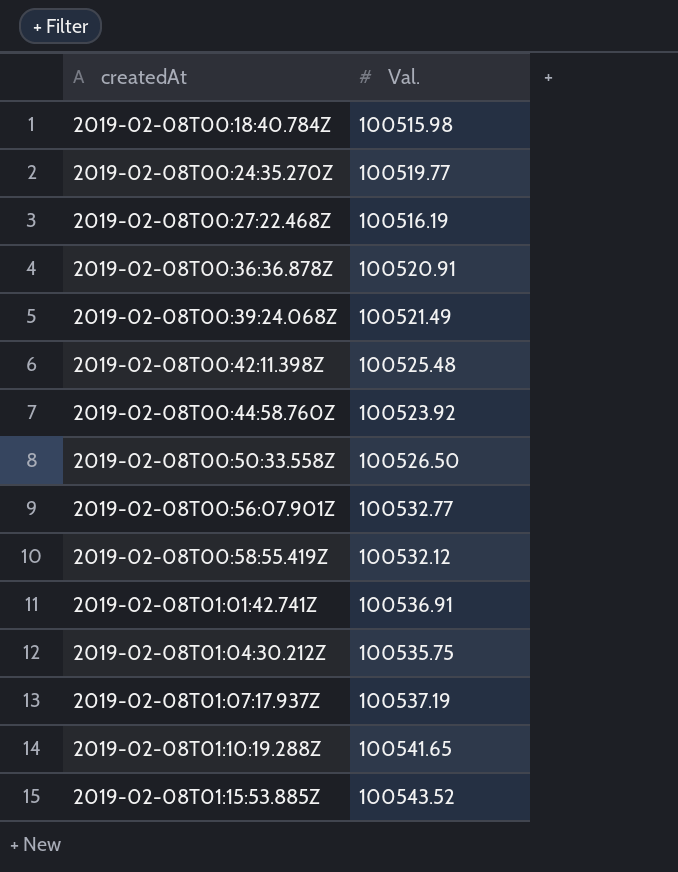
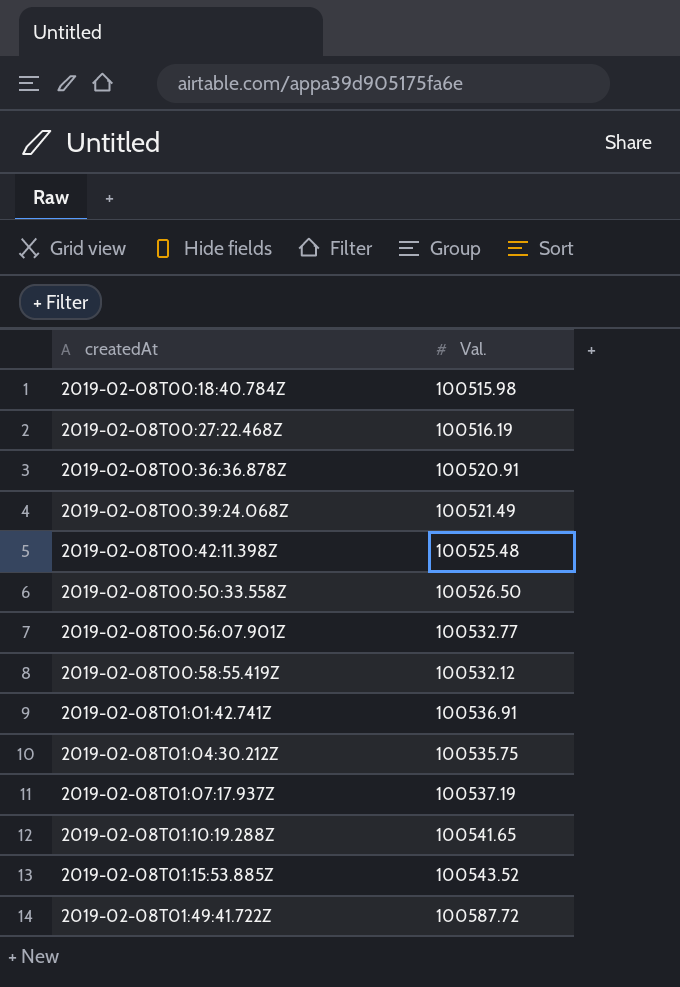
row 2019-02-08T00:24:35.270Z: 100519.77 -> none
row 2019-02-08T00:44:58.760Z: 100523.92 -> none
row 2019-02-08T01:49:41.722Z: none -> 100587.72

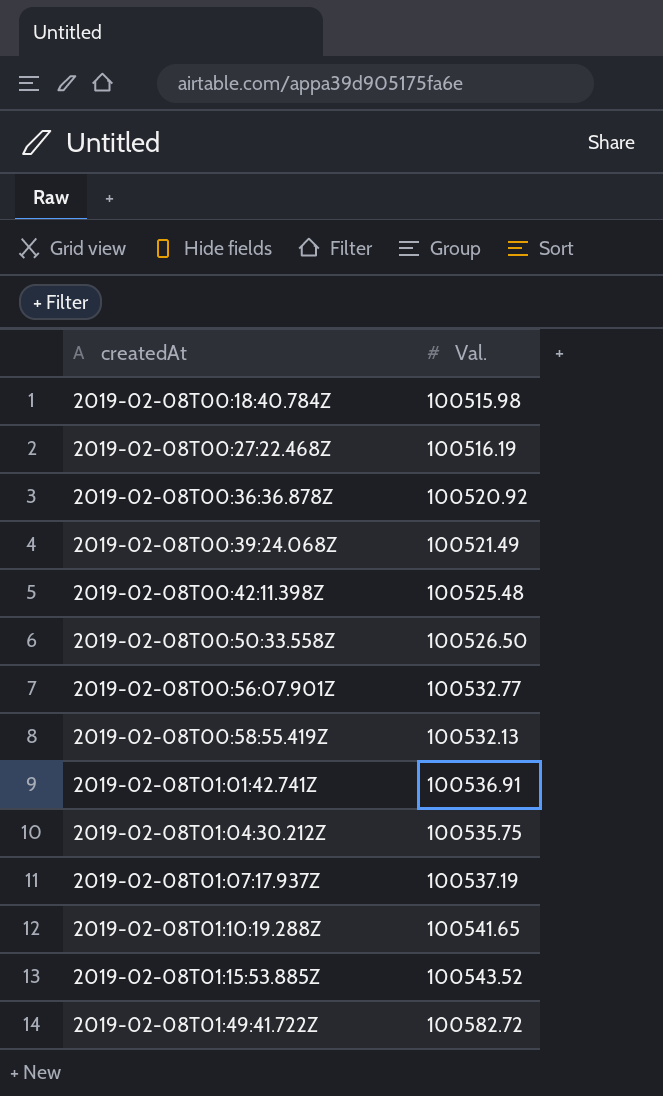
2019-02-08T00:36:36.878Z | Val.: 100520.91 -> 100520.92
2019-02-08T00:58:55.419Z | Val.: 100532.12 -> 100532.13
2019-02-08T01:49:41.722Z | Val.: 100587.72 -> 100582.72

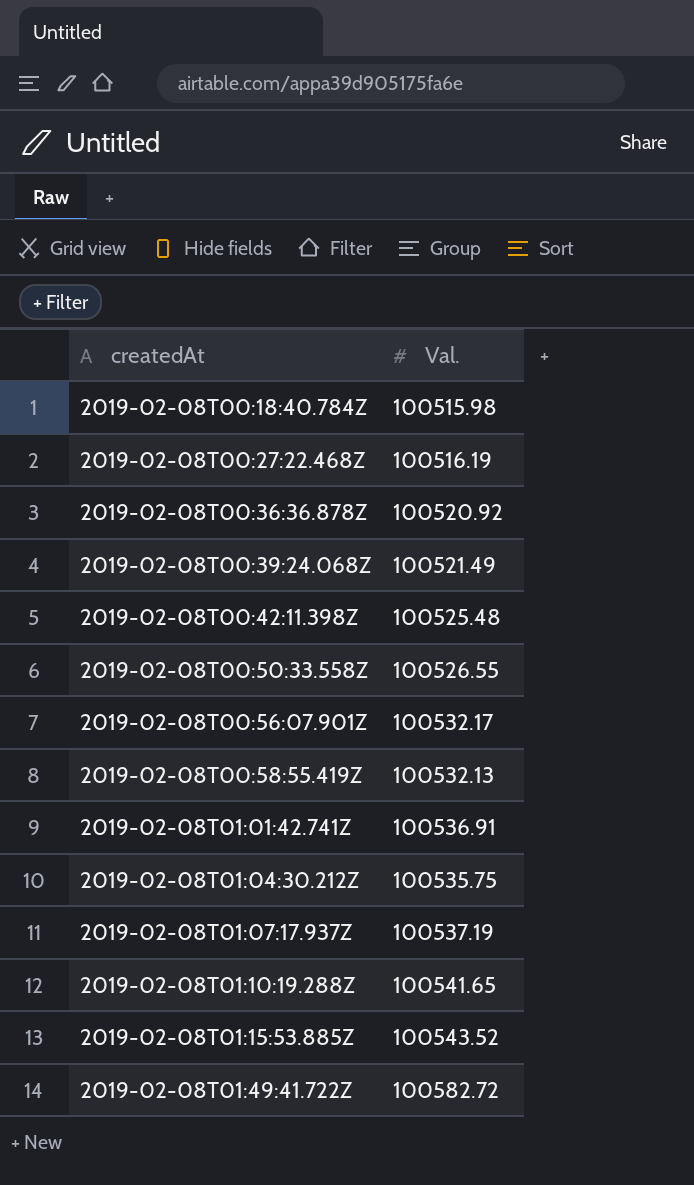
2019-02-08T00:50:33.558Z | Val.: 100526.50 -> 100526.55
2019-02-08T00:56:07.901Z | Val.: 100532.77 -> 100532.17

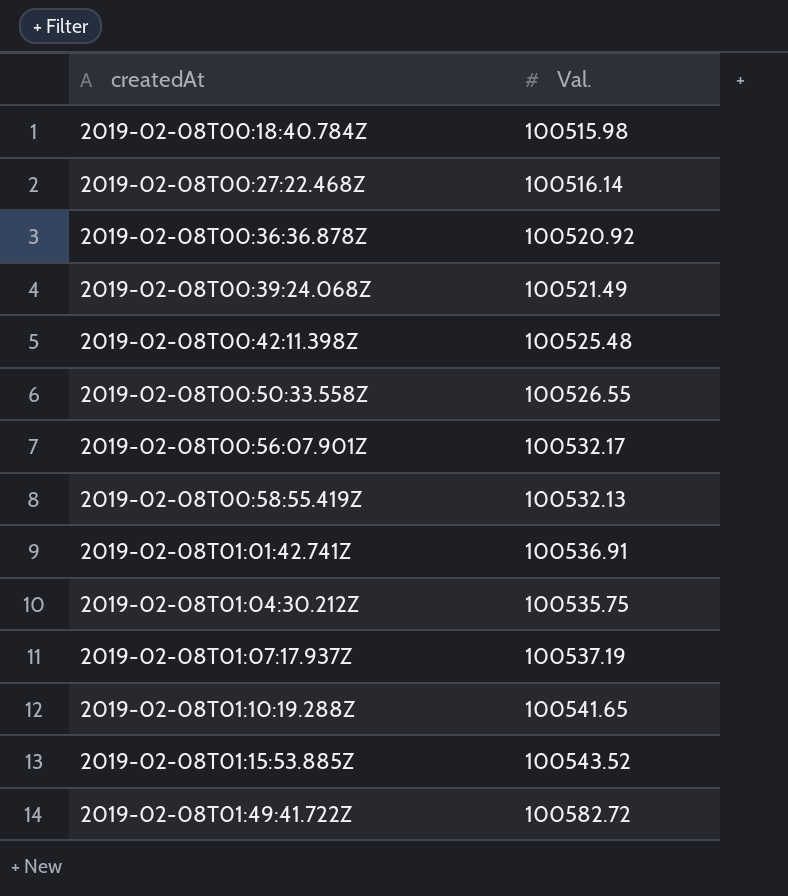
2019-02-08T00:27:22.468Z | Val.: 100516.19 -> 100516.14

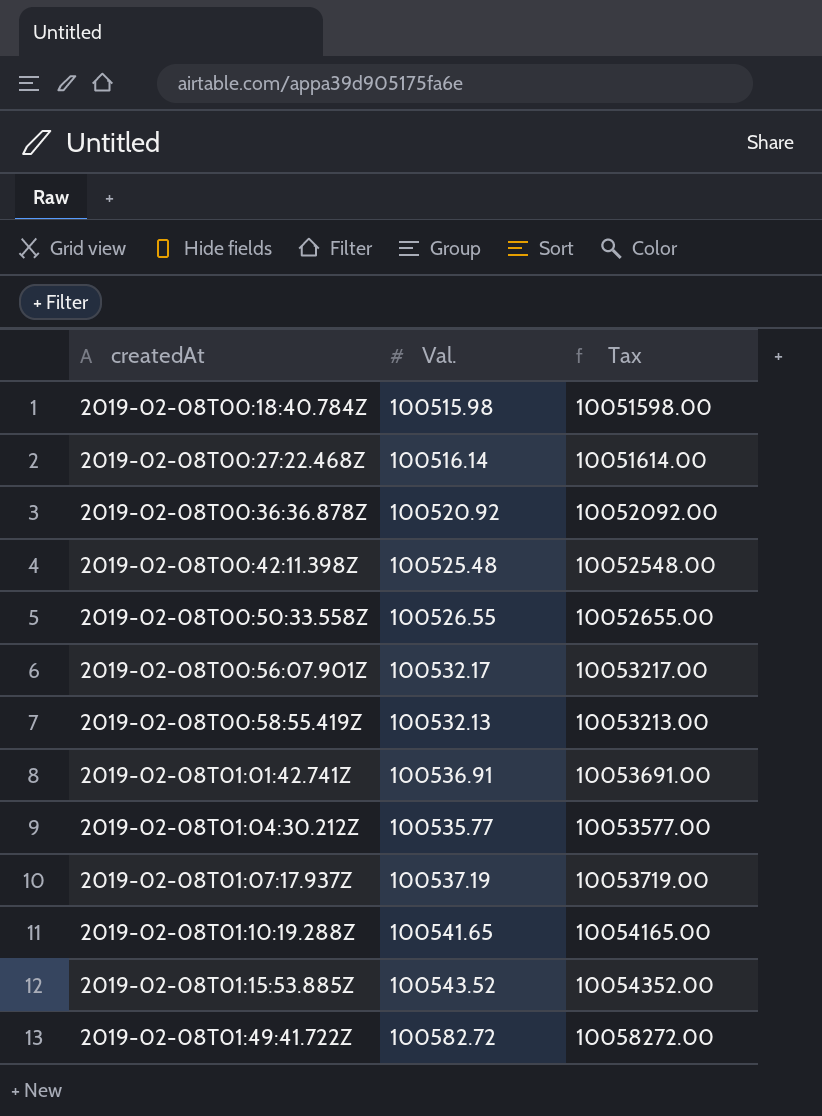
column Tax | formula: none -> [Val.] * 100
row 2019-02-08T00:39:24.068Z: 100521.49 -> none
2019-02-08T01:04:30.212Z | Val.: 100535.75 -> 100535.77

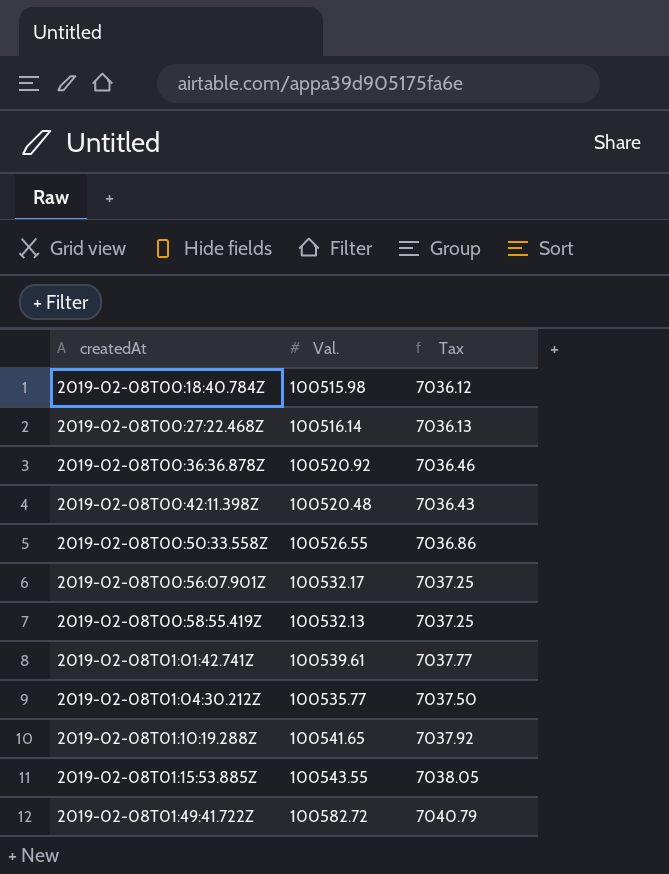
column Tax | formula: [Val.] * 100 -> [Val.] * 0.07
row 2019-02-08T01:07:17.937Z: 100537.19 | 10053719.00 -> none
2019-02-08T00:42:11.398Z | Val.: 100525.48 -> 100520.48
2019-02-08T01:01:42.741Z | Val.: 100536.91 -> 100539.61
2019-02-08T01:15:53.885Z | Val.: 100543.52 -> 100543.55

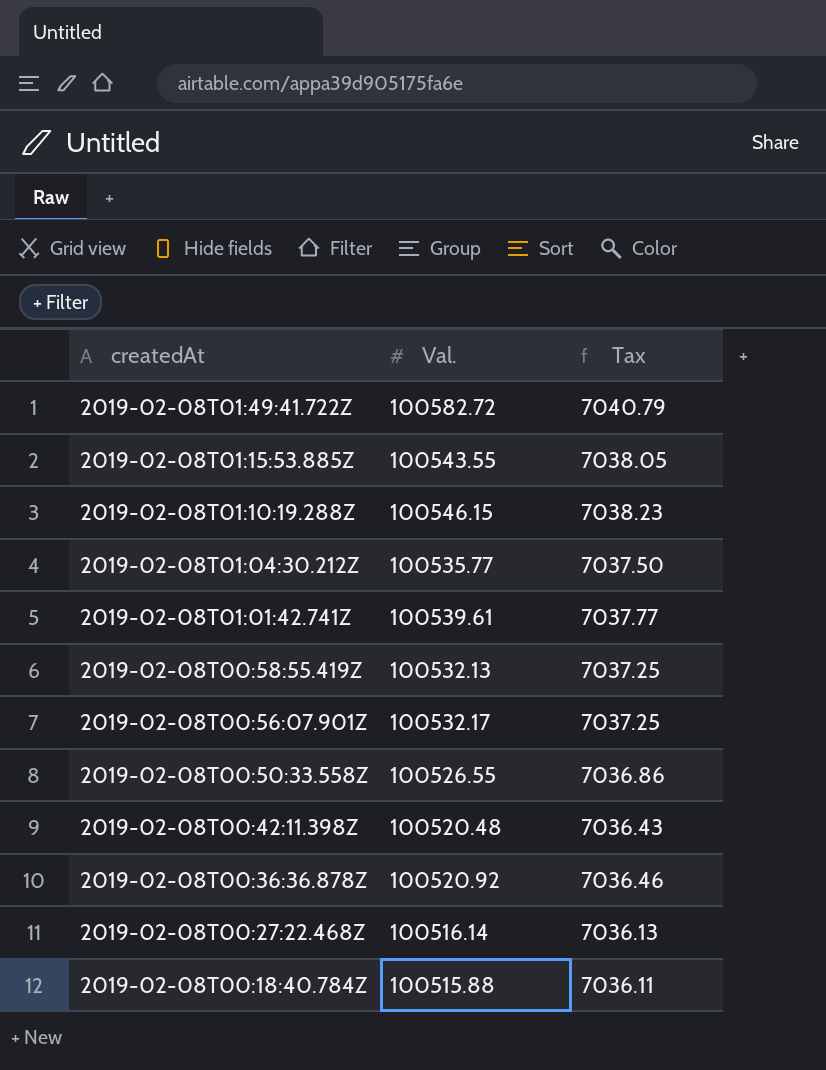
row order: createdAt ascending -> createdAt descending
2019-02-08T01:10:19.288Z | Val.: 100541.65 -> 100546.15
2019-02-08T01:10:19.288Z | Tax: 7037.92 -> 7038.23
2019-02-08T00:18:40.784Z | Val.: 100515.98 -> 100515.88
2019-02-08T00:18:40.784Z | Tax: 7036.12 -> 7036.11

